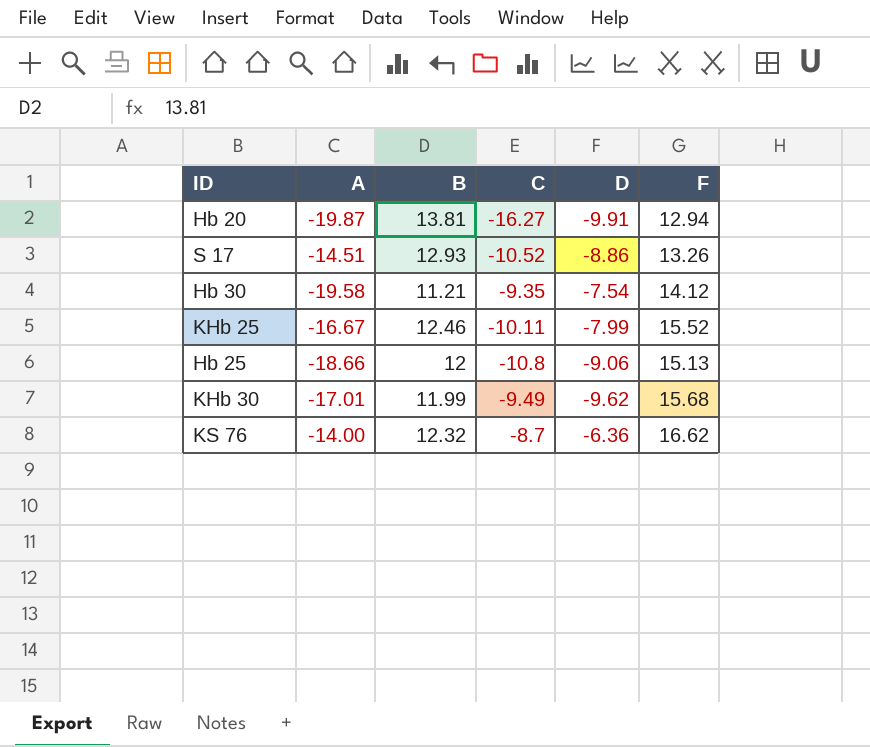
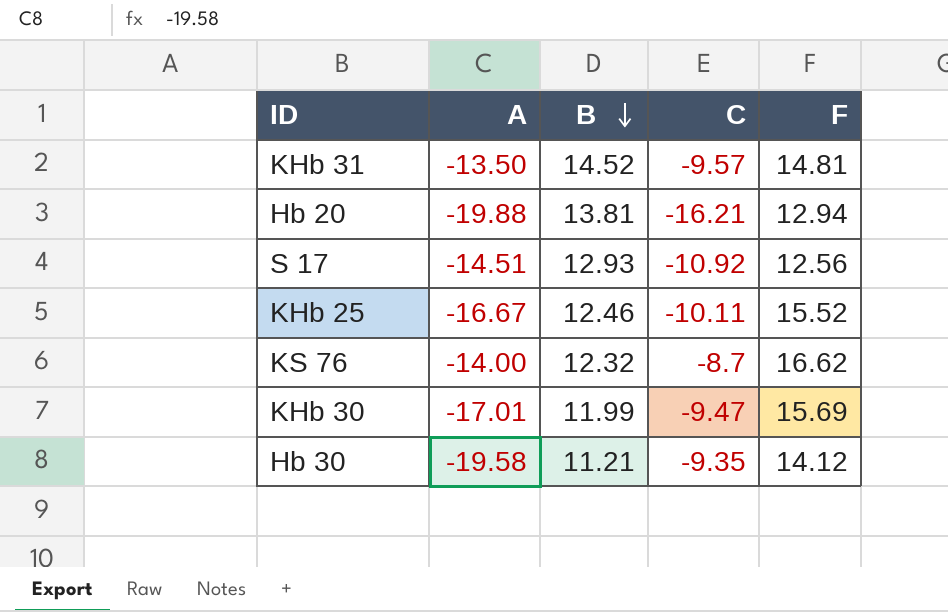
row order: none -> B descending
column D | position: 5 -> none
row Hb 25: -18.66 | 12 | -10.8 | -9.06 | 15.13 -> none
row KHb 31: none -> -13.50 | 14.52 | -9.57 | 14.81
Hb 20 | A: -19.87 -> -19.88
Hb 20 | C: -16.27 -> -16.21
S 17 | C: -10.52 -> -10.92
S 17 | F: 13.26 -> 12.56
KHb 30 | C: -9.49 -> -9.47
KHb 30 | F: 15.68 -> 15.69

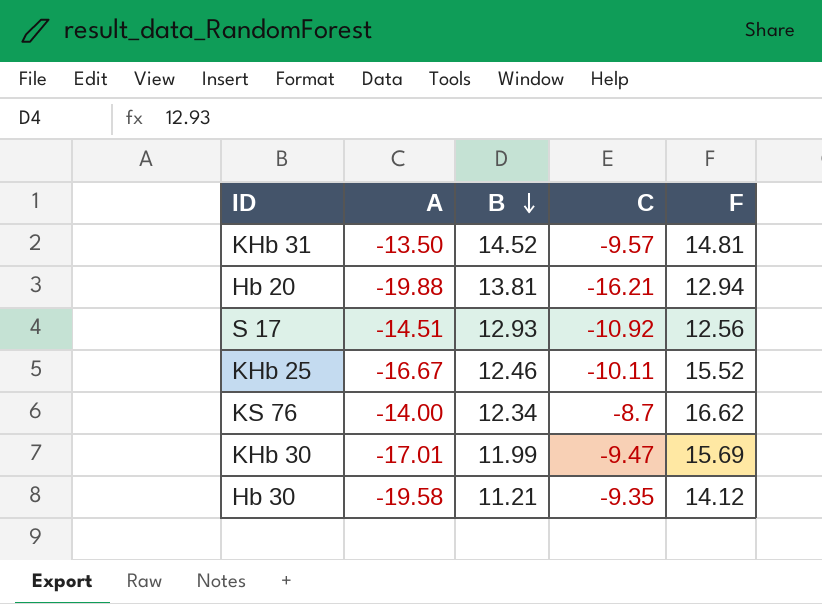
KS 76 | B: 12.32 -> 12.34

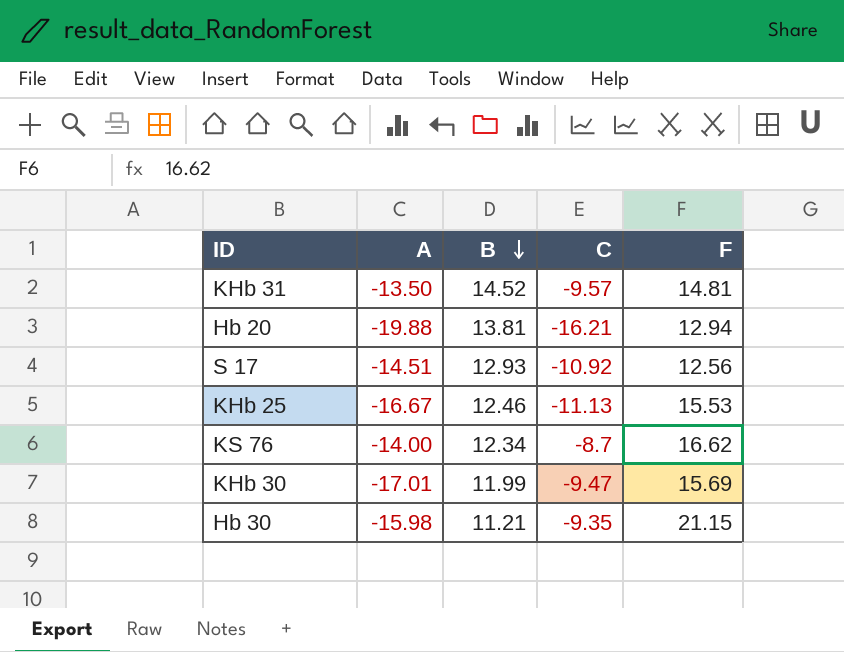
KHb 25 | C: -10.11 -> -11.13
KHb 25 | F: 15.52 -> 15.53
Hb 30 | A: -19.58 -> -15.98
Hb 30 | F: 14.12 -> 21.15

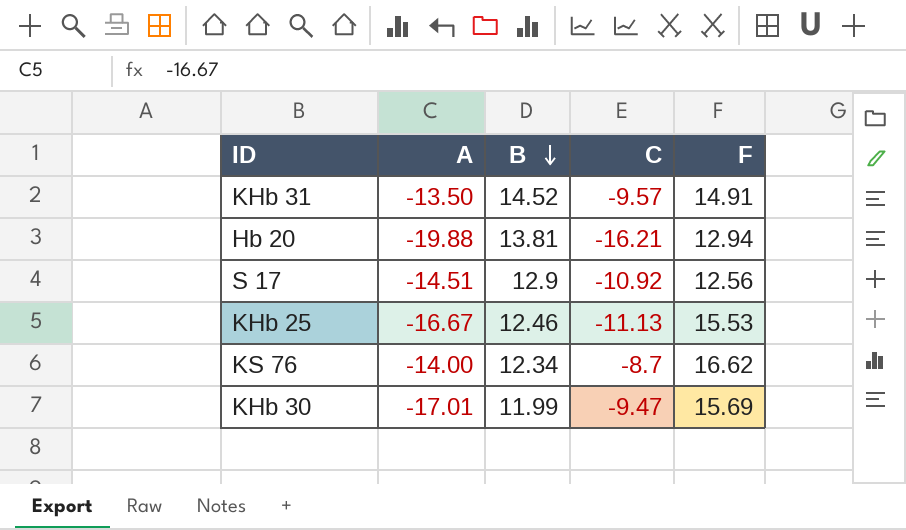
row Hb 30: -15.98 | 11.21 | -9.35 | 21.15 -> none
KHb 31 | F: 14.81 -> 14.91
S 17 | B: 12.93 -> 12.9

